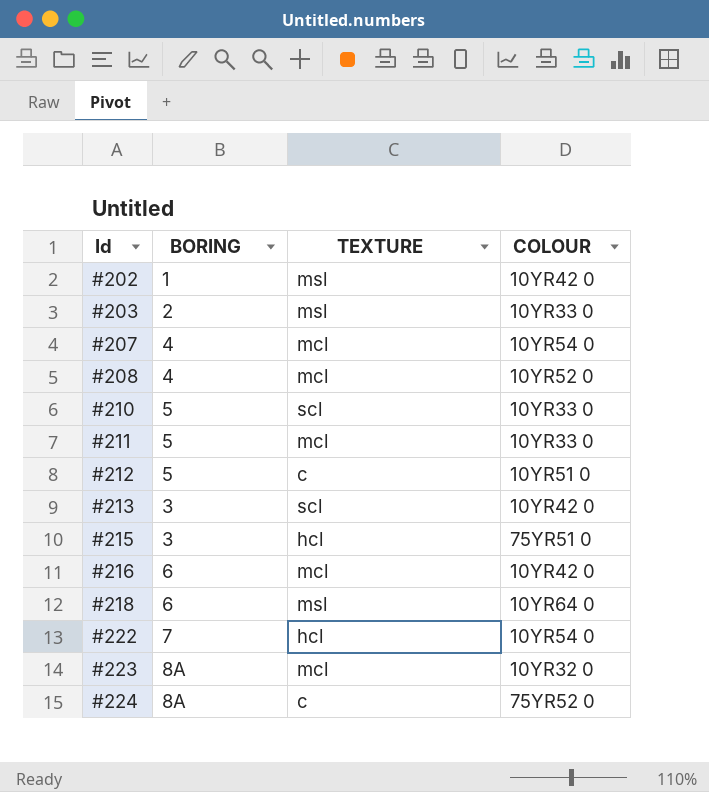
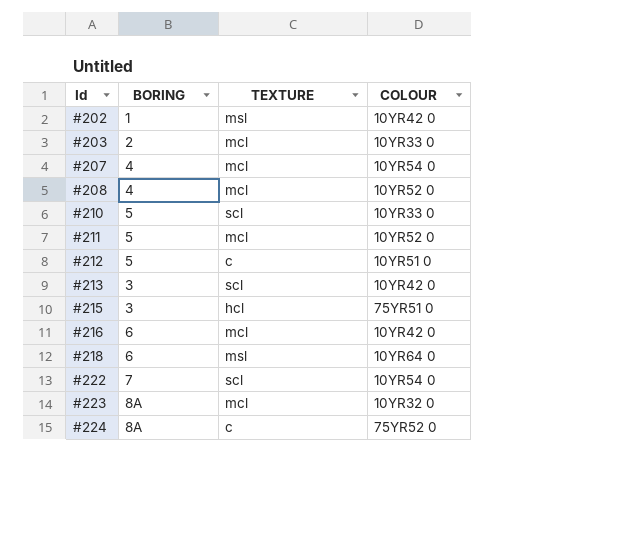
#203 | TEXTURE: msl -> mcl
#211 | COLOUR: 10YR33 0 -> 10YR52 0
#222 | TEXTURE: hcl -> scl

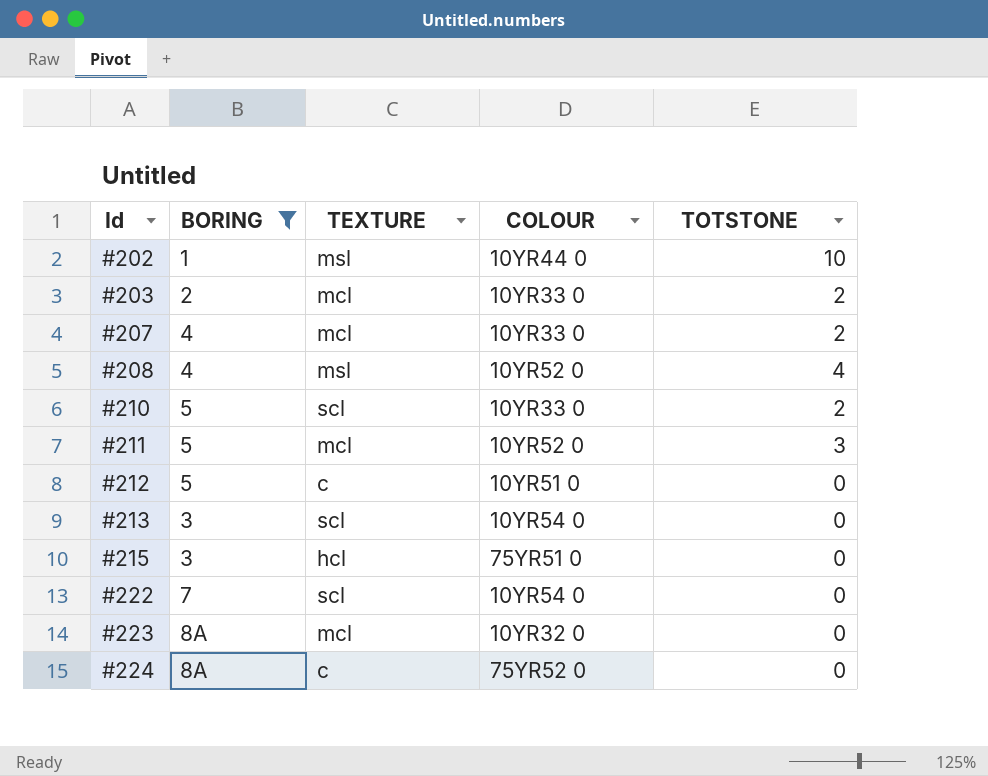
filter: none -> BORING != 6
column TOTSTONE | position: none -> 5
#202 | COLOUR: 10YR42 0 -> 10YR44 0
#207 | COLOUR: 10YR54 0 -> 10YR33 0
#208 | TEXTURE: mcl -> msl
#213 | COLOUR: 10YR42 0 -> 10YR54 0

